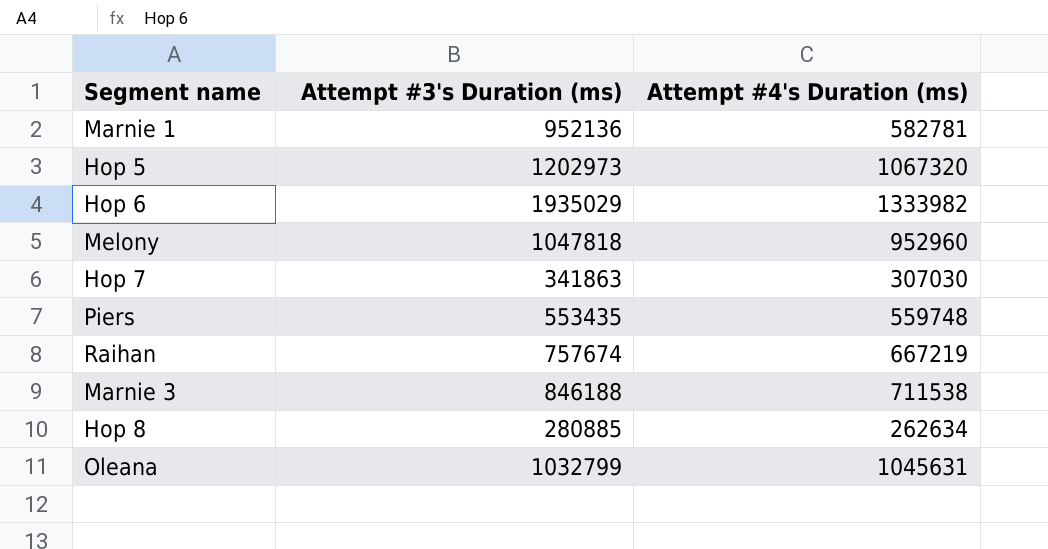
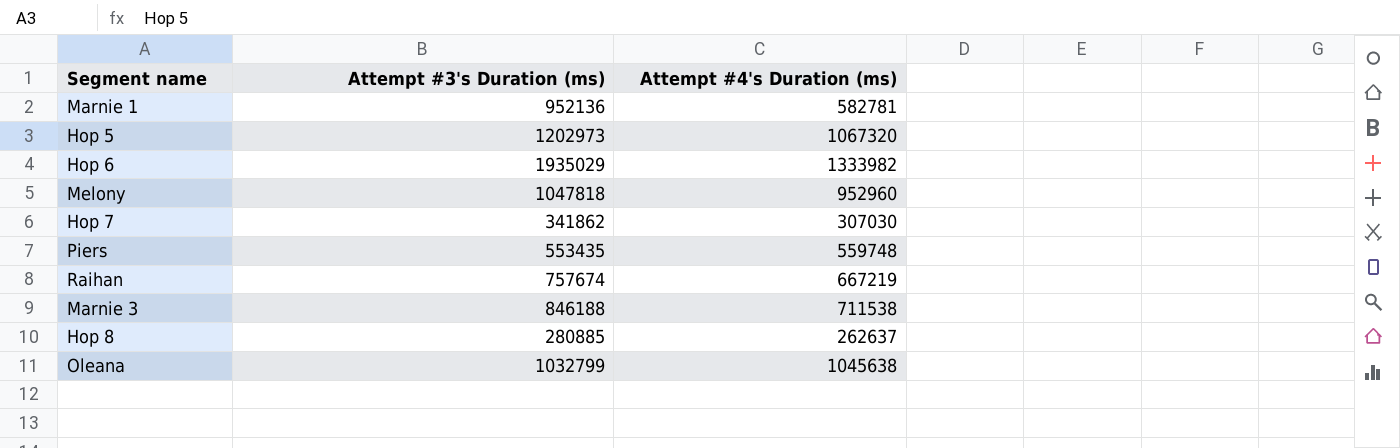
Hop 7 | Attempt #3's Duration (ms): 341863 -> 341862
Hop 8 | Attempt #4's Duration (ms): 262634 -> 262637
Oleana | Attempt #4's Duration (ms): 1045631 -> 1045638

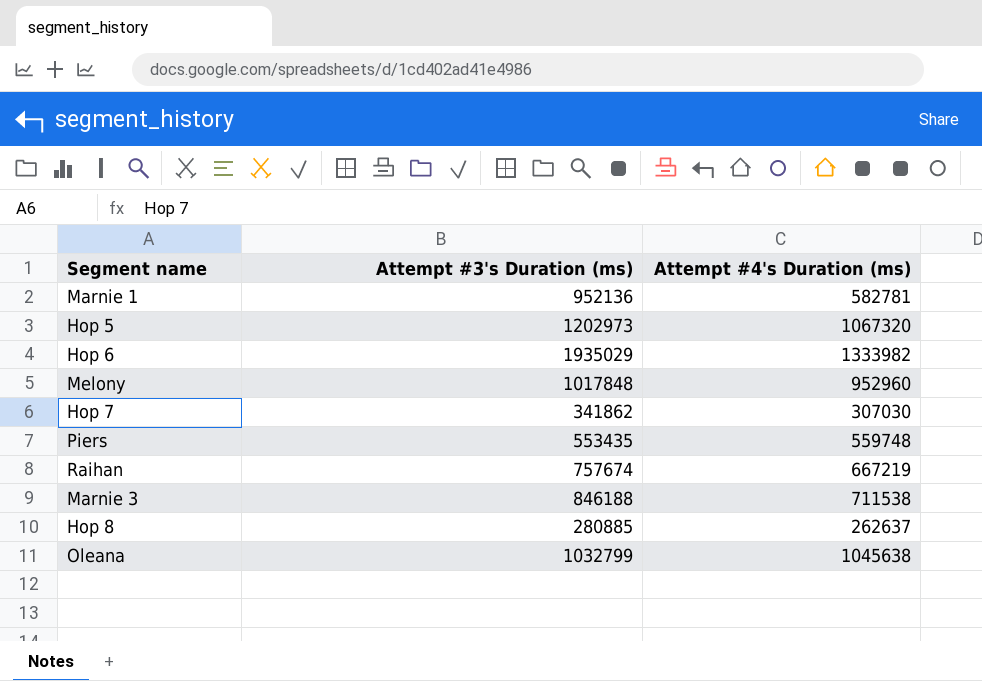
Melony | Attempt #3's Duration (ms): 1047818 -> 1017848

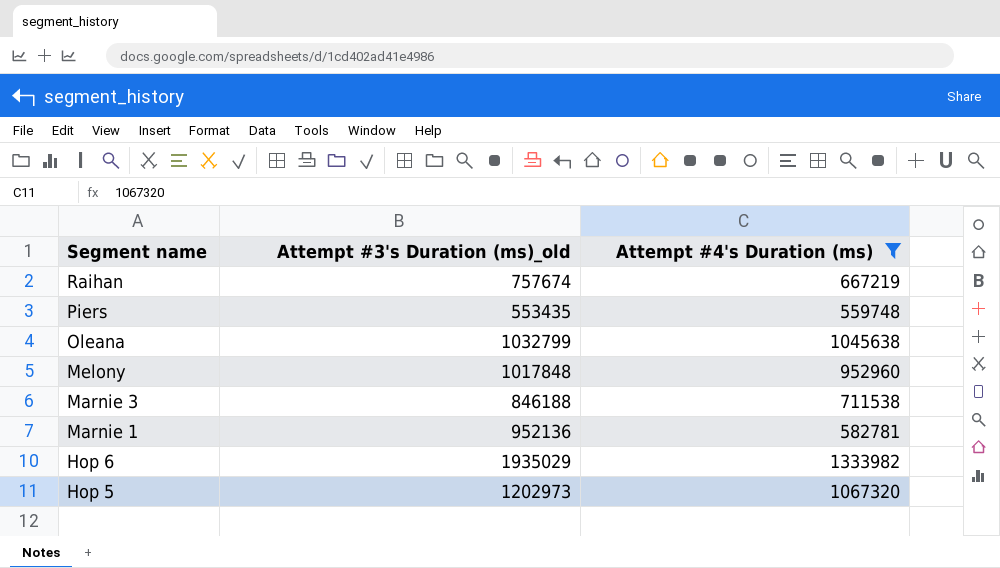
filter: none -> Attempt #4's Duration (ms) >= 559748
row order: none -> Segment name descending
column name: Attempt #3's Duration (ms) -> Attempt #3's Duration (ms)_old

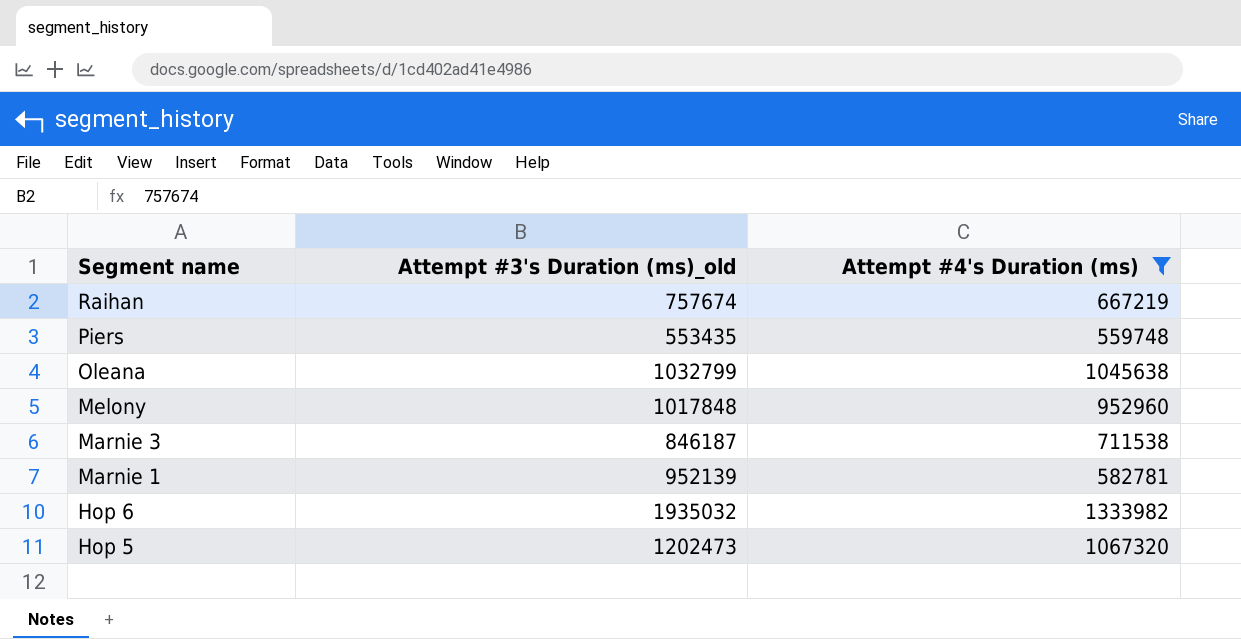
Marnie 3 | Attempt #3's Duration (ms)_old: 846188 -> 846187
Marnie 1 | Attempt #3's Duration (ms)_old: 952136 -> 952139
Hop 6 | Attempt #3's Duration (ms)_old: 1935029 -> 1935032
Hop 5 | Attempt #3's Duration (ms)_old: 1202973 -> 1202473

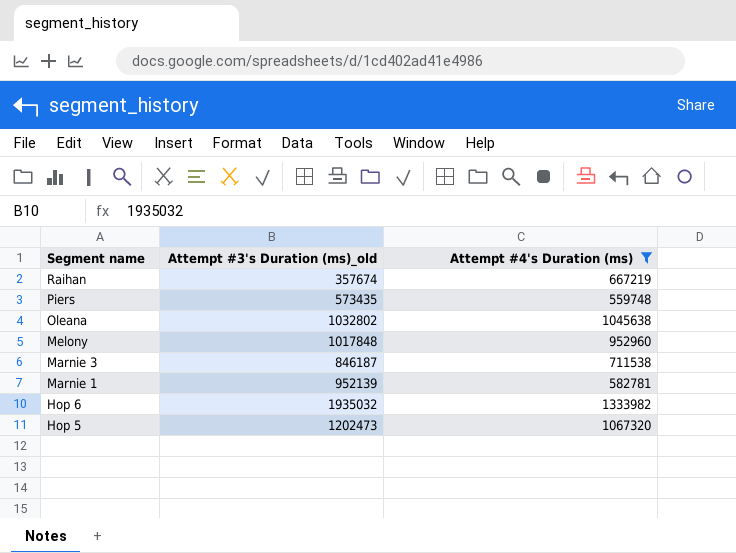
Raihan | Attempt #3's Duration (ms)_old: 757674 -> 357674
Piers | Attempt #3's Duration (ms)_old: 553435 -> 573435
Oleana | Attempt #3's Duration (ms)_old: 1032799 -> 1032802

